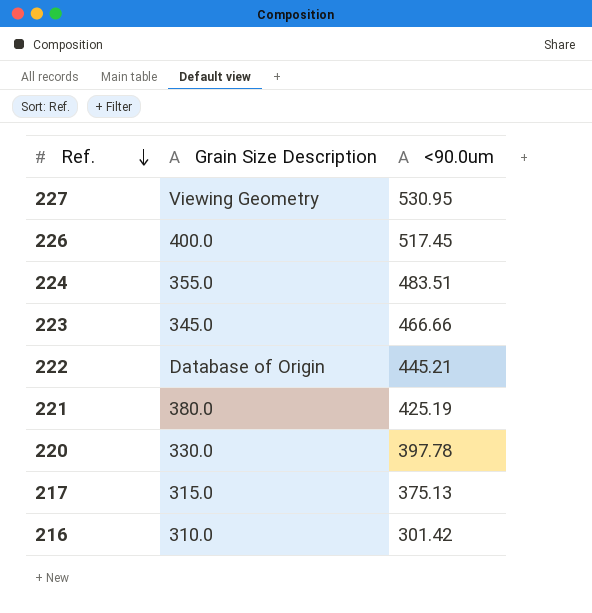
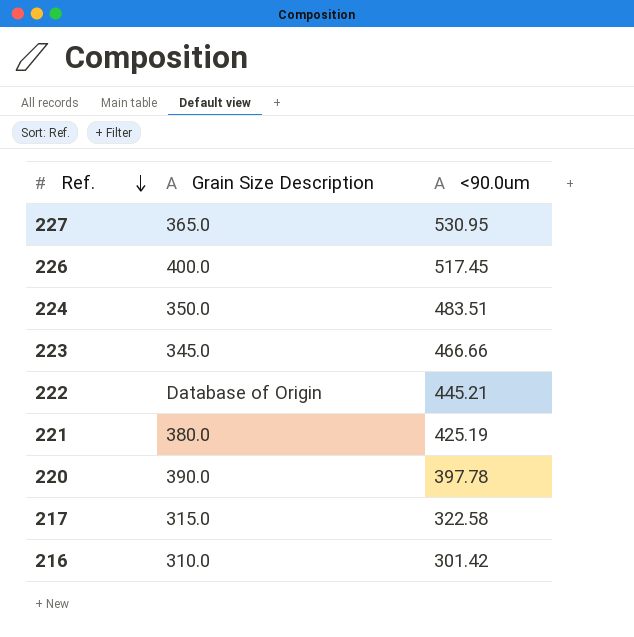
227 | Grain Size Description: Viewing Geometry -> 365.0
224 | Grain Size Description: 355.0 -> 350.0
220 | Grain Size Description: 330.0 -> 390.0
217 | <90.0um: 375.13 -> 322.58

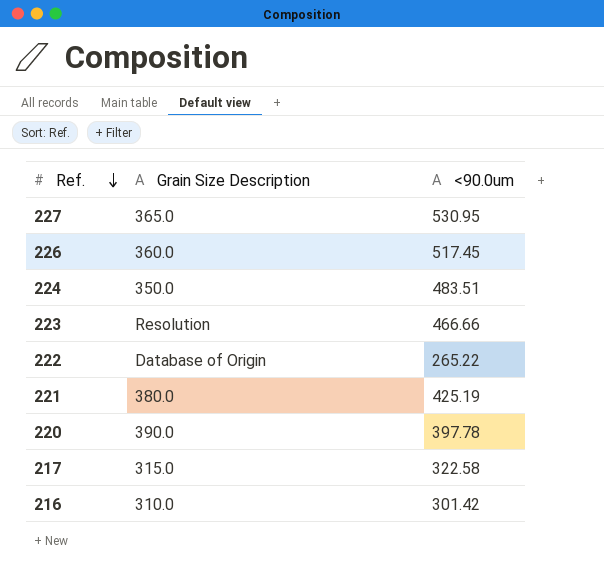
226 | Grain Size Description: 400.0 -> 360.0
223 | Grain Size Description: 345.0 -> Resolution
222 | <90.0um: 445.21 -> 265.22

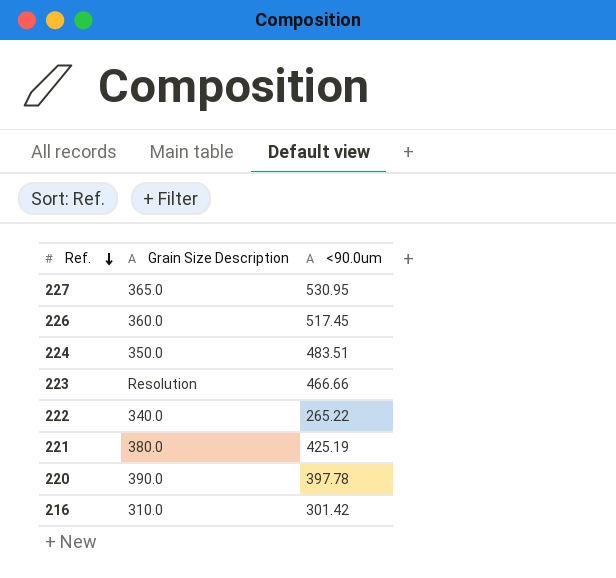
row 217: 315.0 | 322.58 -> none
222 | Grain Size Description: Database of Origin -> 340.0

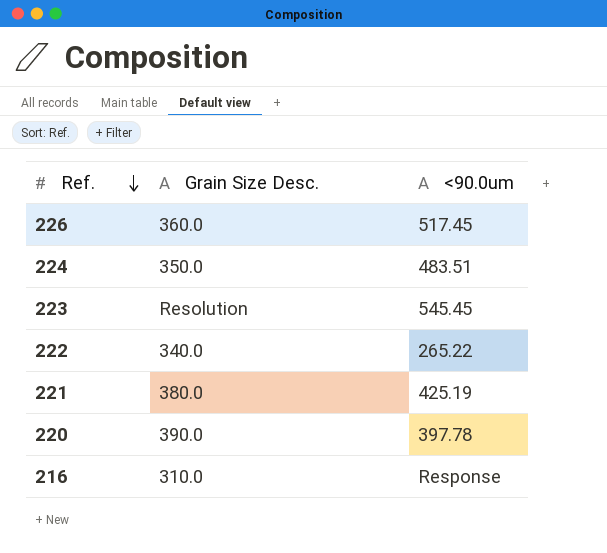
column name: Grain Size Description -> Grain Size Desc.
row 227: 365.0 | 530.95 -> none
223 | <90.0um: 466.66 -> 545.45
216 | <90.0um: 301.42 -> Response

